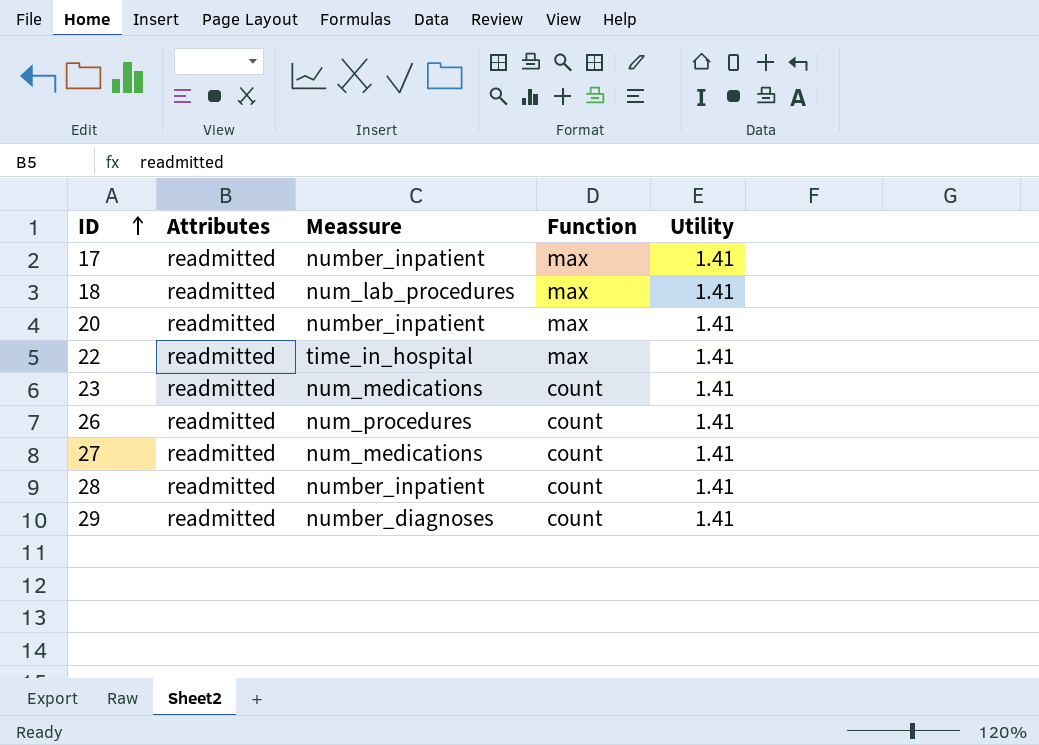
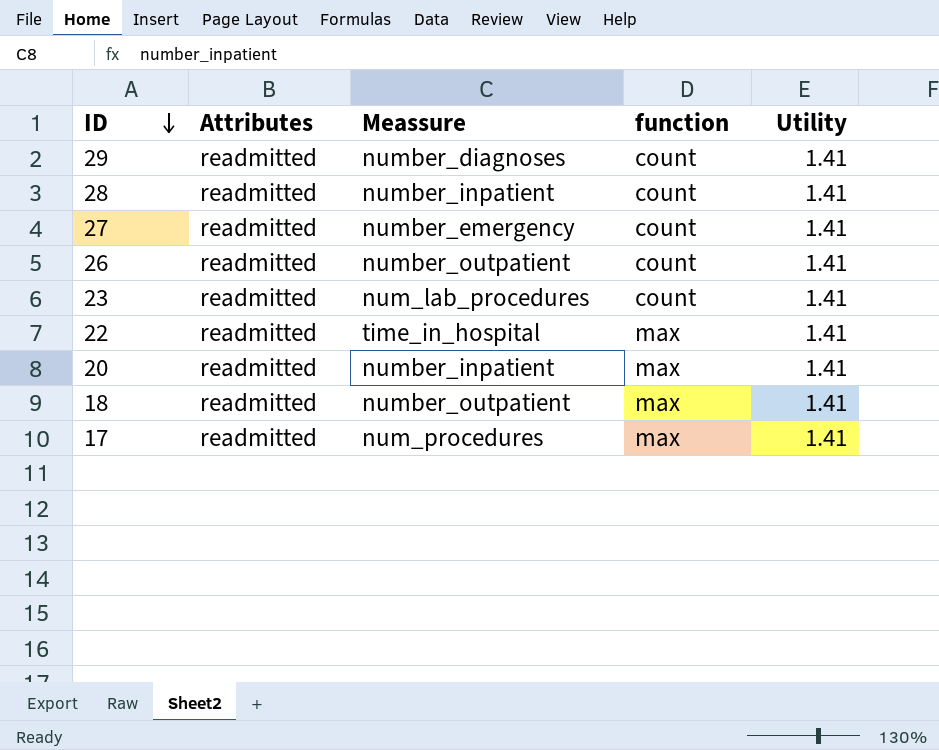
row order: ID ascending -> ID descending
column name: Function -> function
27 | Meassure: num_medications -> number_emergency
26 | Meassure: num_procedures -> number_outpatient
23 | Meassure: num_medications -> num_lab_procedures
18 | Meassure: num_lab_procedures -> number_outpatient
17 | Meassure: number_inpatient -> num_procedures

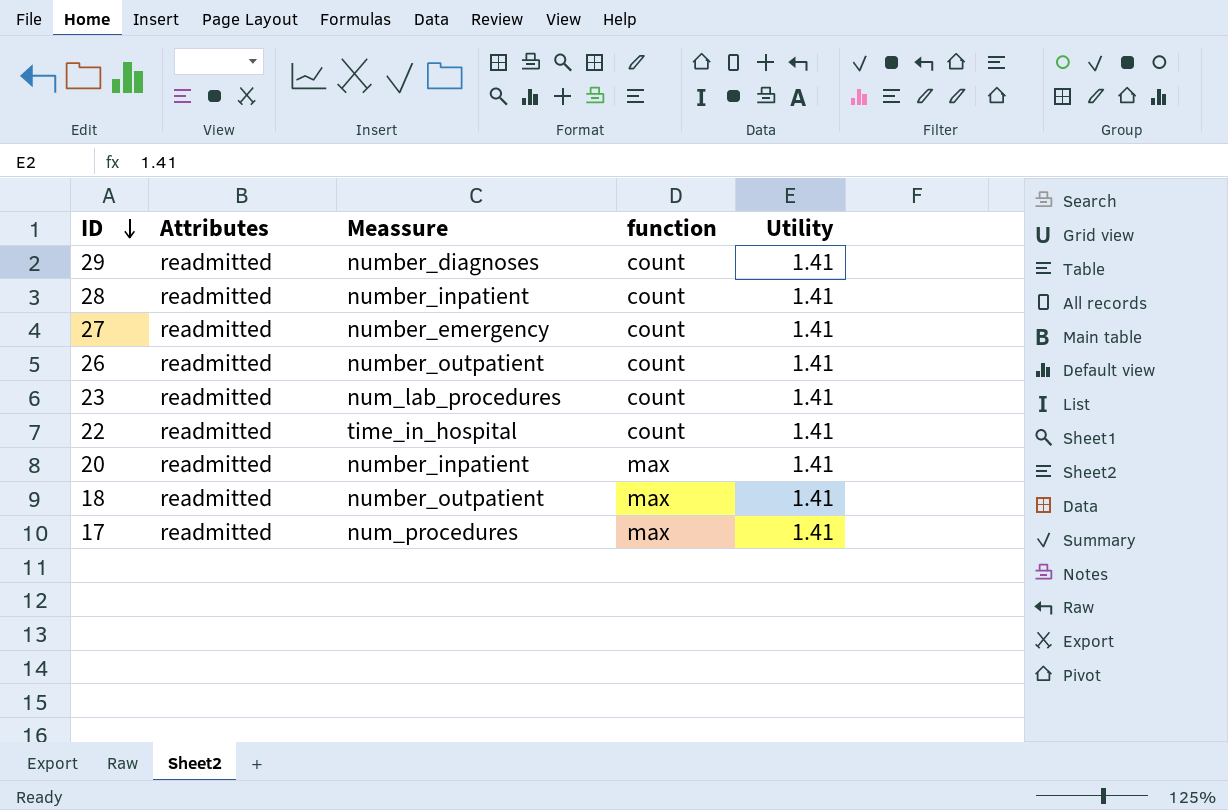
22 | function: max -> count

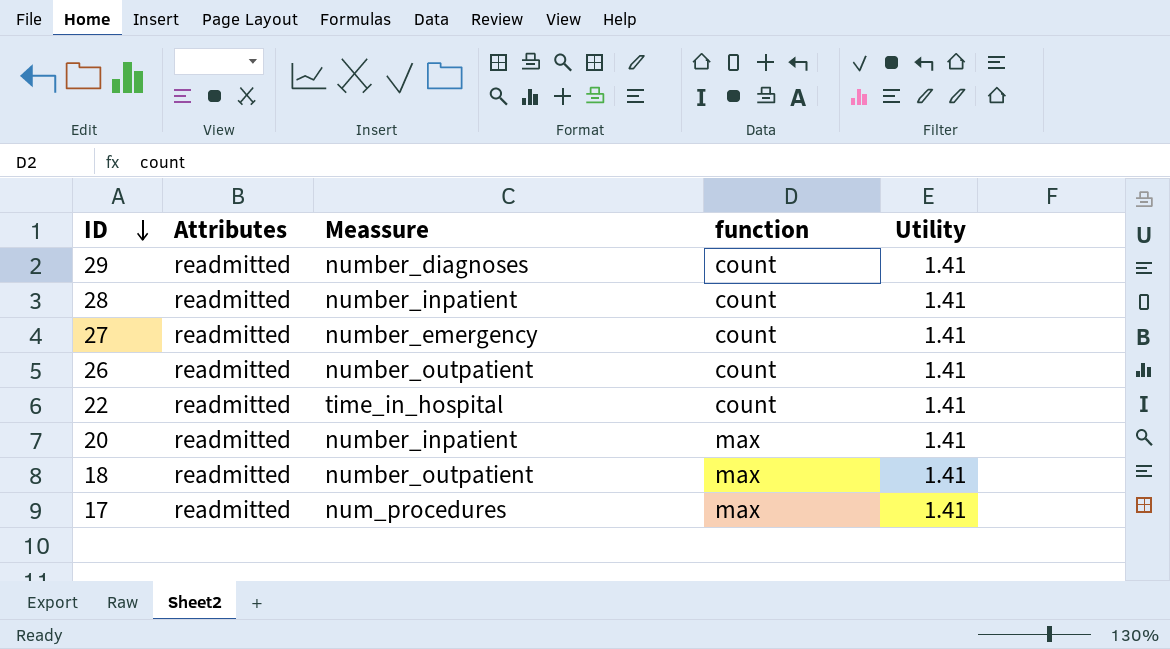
row 23: readmitted | num_lab_procedures | count | 1.41 -> none

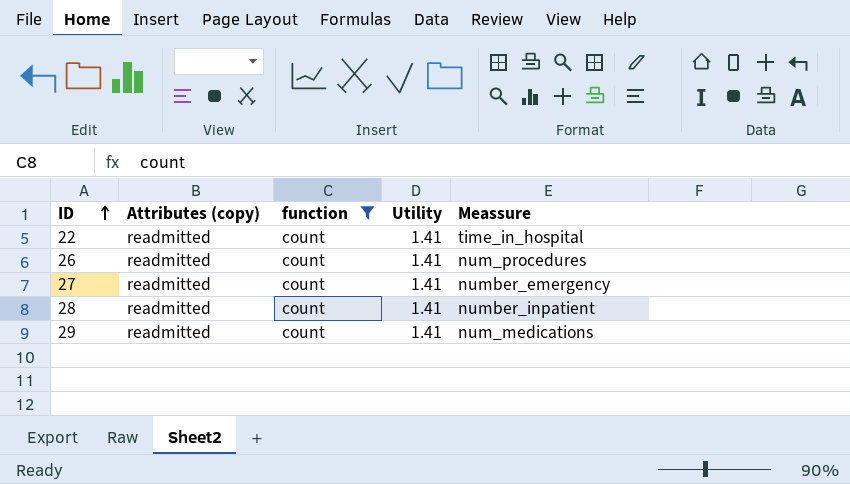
filter: none -> function = count
row order: ID descending -> ID ascending
column name: Attributes -> Attributes (copy)
column Meassure | position: 3 -> 5
26 | Meassure: number_outpatient -> num_procedures
29 | Meassure: number_diagnoses -> num_medications

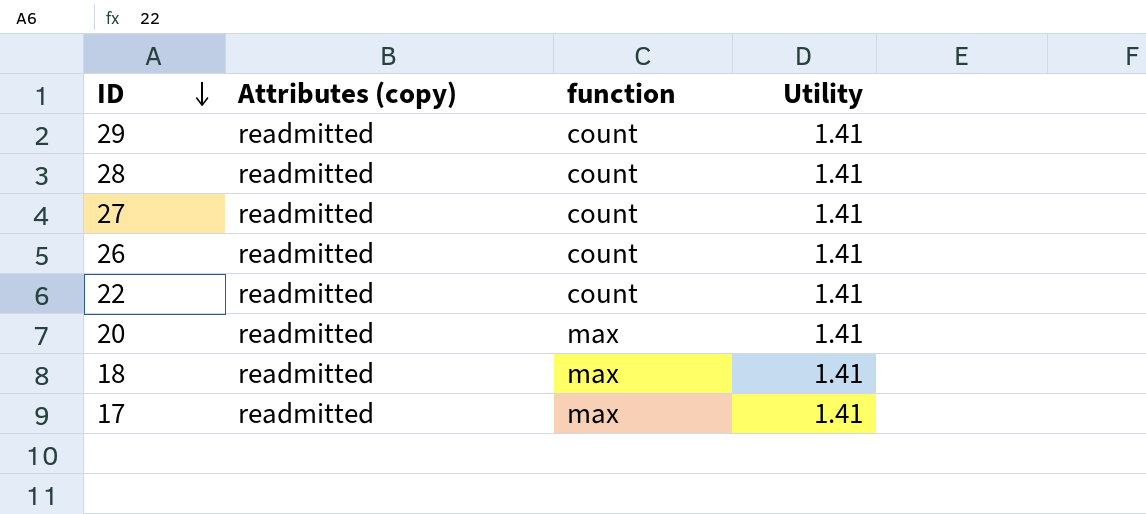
filter: function = count -> none
row order: ID ascending -> ID descending
column Meassure | position: 5 -> none

